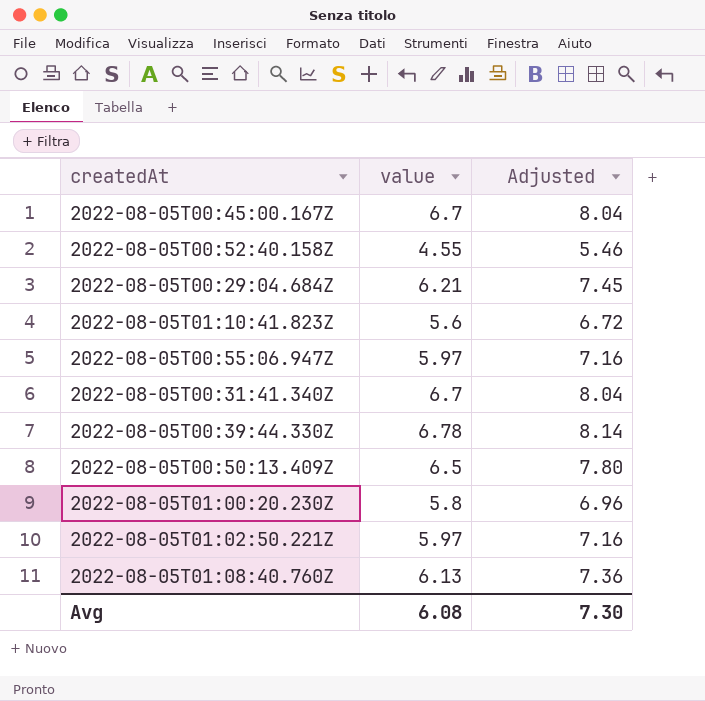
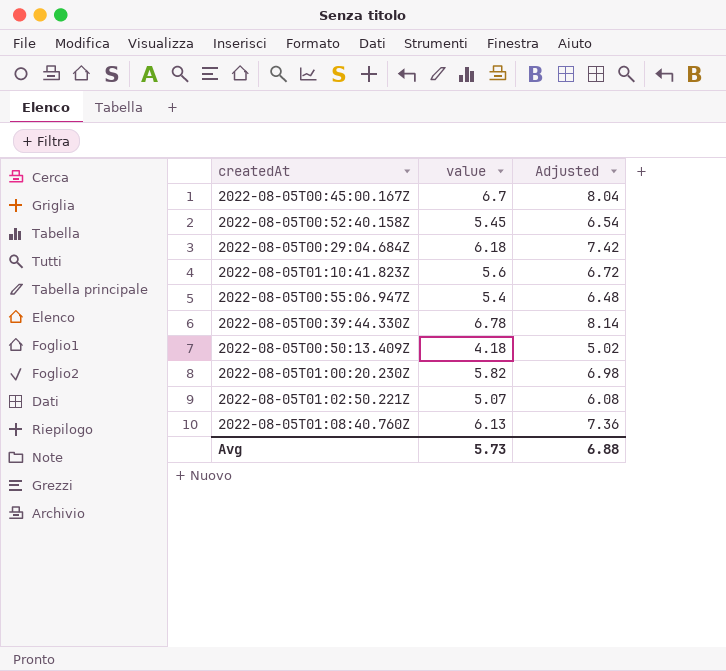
row 2022-08-05T00:31:41.340Z: 6.7 | 8.04 -> none
2022-08-05T00:52:40.158Z | value: 4.55 -> 5.45
2022-08-05T00:52:40.158Z | Adjusted: 5.46 -> 6.54
2022-08-05T00:29:04.684Z | value: 6.21 -> 6.18
2022-08-05T00:29:04.684Z | Adjusted: 7.45 -> 7.42
2022-08-05T00:55:06.947Z | value: 5.97 -> 5.4
2022-08-05T00:55:06.947Z | Adjusted: 7.16 -> 6.48
2022-08-05T00:50:13.409Z | value: 6.5 -> 4.18
2022-08-05T00:50:13.409Z | Adjusted: 7.80 -> 5.02
2022-08-05T01:00:20.230Z | value: 5.8 -> 5.82
2022-08-05T01:00:20.230Z | Adjusted: 6.96 -> 6.98
2022-08-05T01:02:50.221Z | value: 5.97 -> 5.07
2022-08-05T01:02:50.221Z | Adjusted: 7.16 -> 6.08
Avg | value: 6.08 -> 5.73
Avg | Adjusted: 7.30 -> 6.88

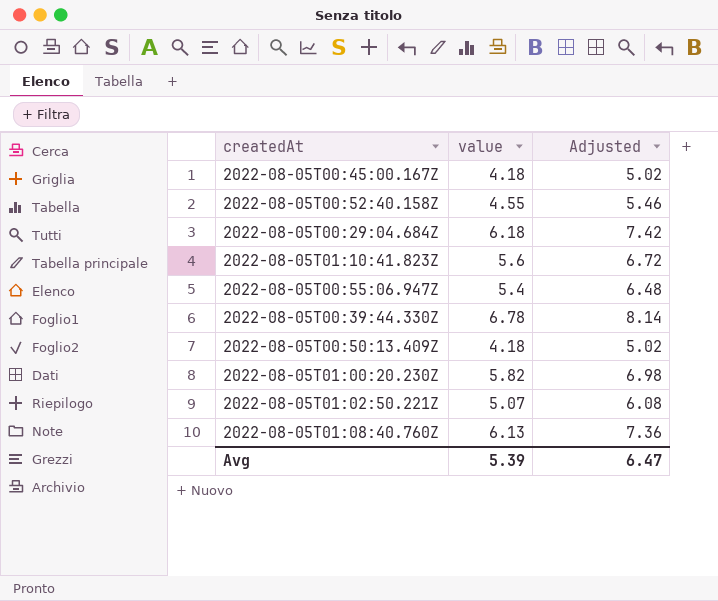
2022-08-05T00:45:00.167Z | value: 6.7 -> 4.18
2022-08-05T00:45:00.167Z | Adjusted: 8.04 -> 5.02
2022-08-05T00:52:40.158Z | value: 5.45 -> 4.55
2022-08-05T00:52:40.158Z | Adjusted: 6.54 -> 5.46
Avg | value: 5.73 -> 5.39
Avg | Adjusted: 6.88 -> 6.47

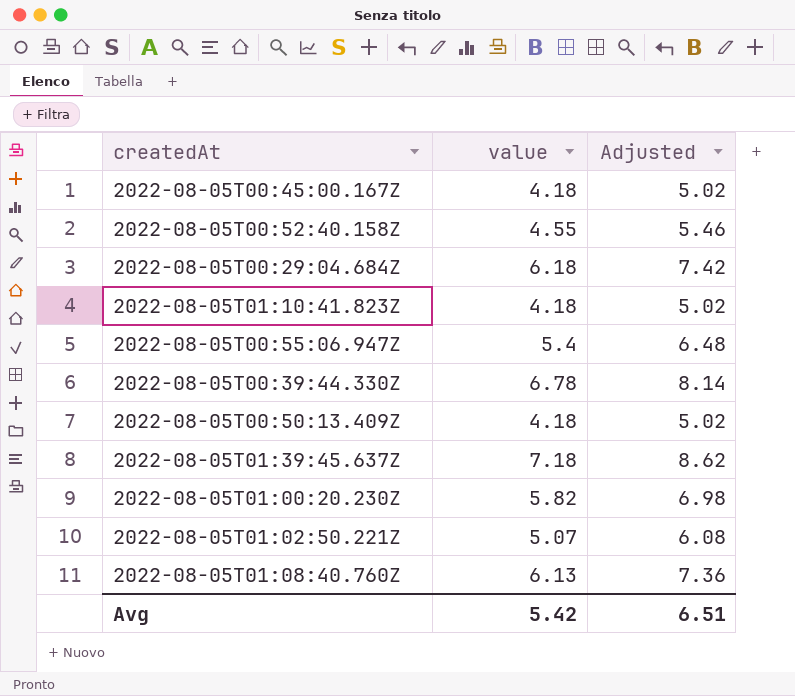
2022-08-05T01:10:41.823Z | value: 5.6 -> 4.18
2022-08-05T01:10:41.823Z | Adjusted: 6.72 -> 5.02
row 2022-08-05T01:39:45.637Z: none -> 7.18 | 8.62
Avg | value: 5.39 -> 5.42
Avg | Adjusted: 6.47 -> 6.51

